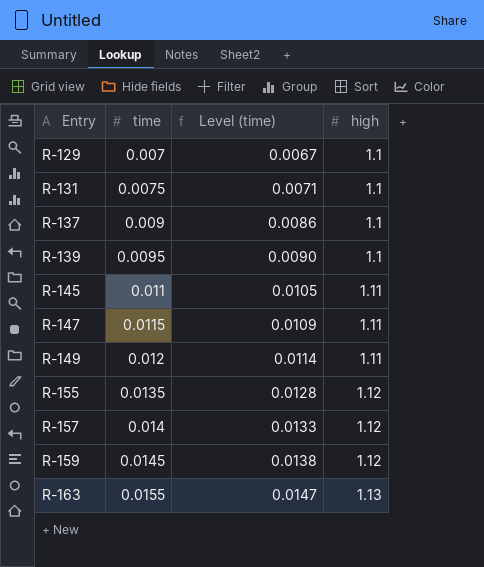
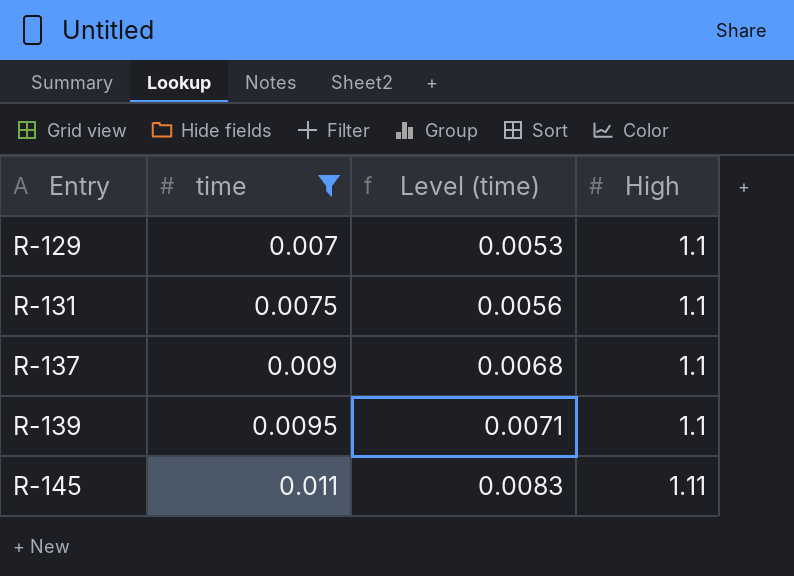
filter: none -> time <= 0.011
column Level (time) | formula: [time] * 0.95 -> [time] * 0.75
column name: high -> High

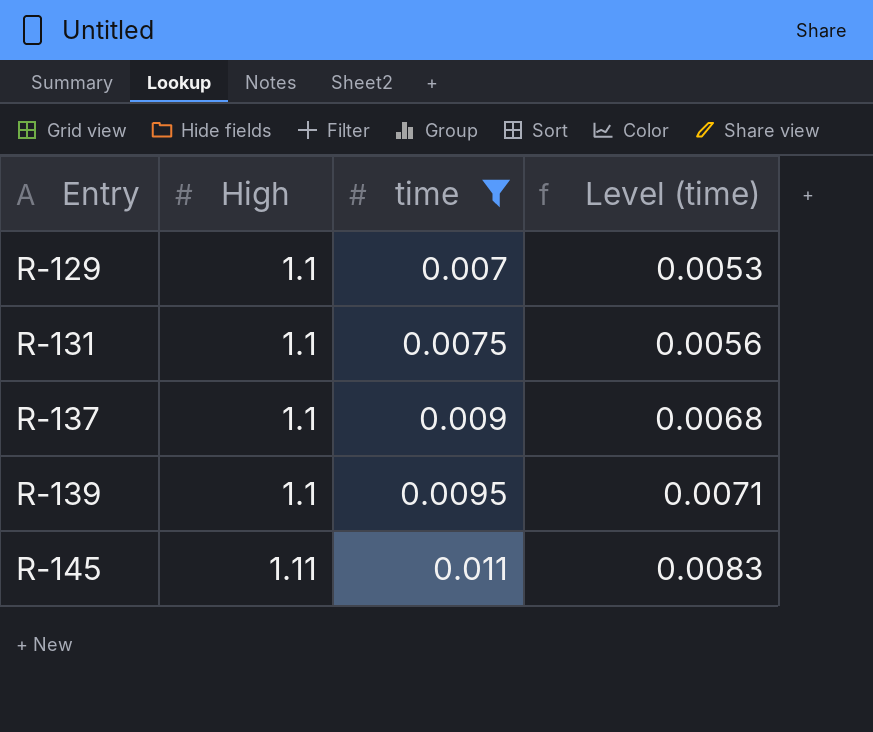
column High | position: 4 -> 2

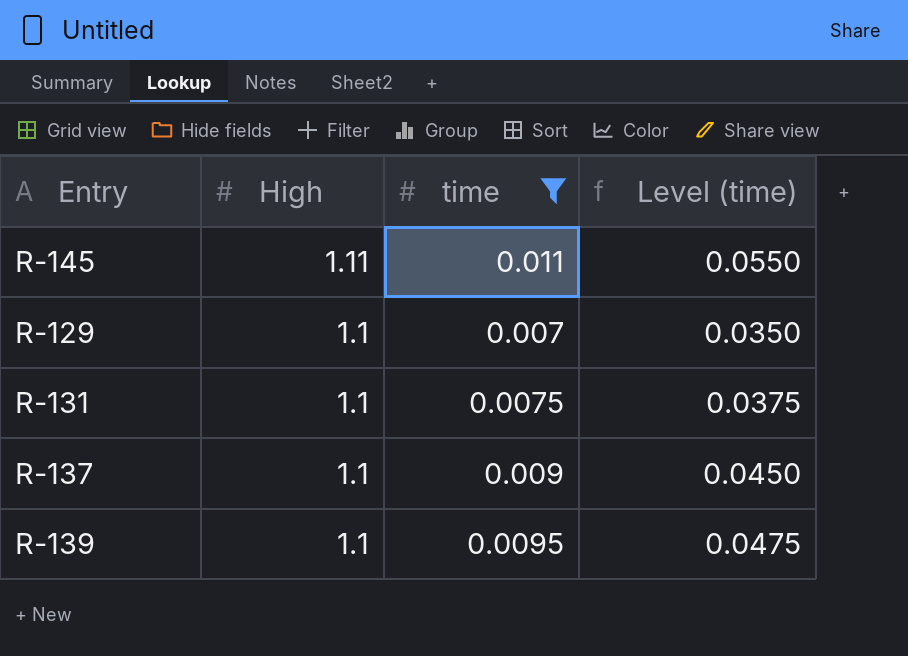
row order: Entry ascending -> High descending
column Level (time) | formula: [time] * 0.75 -> [time] * 5

